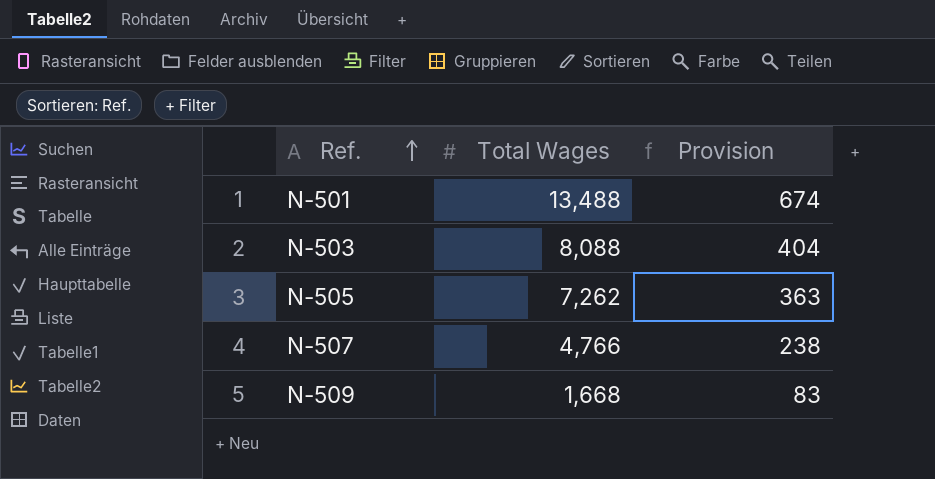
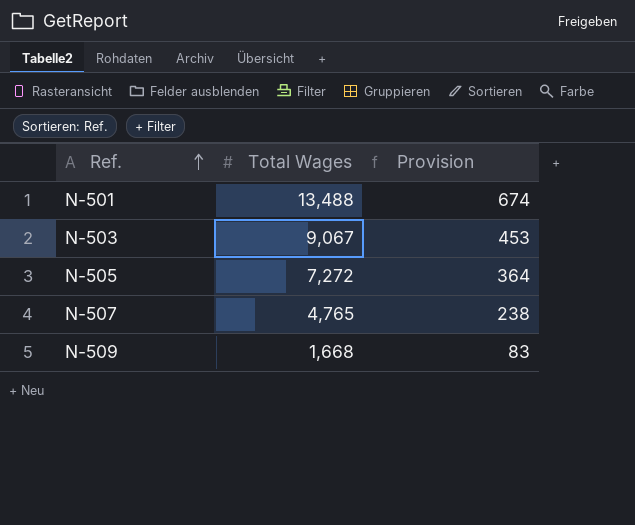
N-503 | Total Wages: 8,088 -> 9,067
N-503 | Provision: 404 -> 453
N-505 | Total Wages: 7,262 -> 7,272
N-505 | Provision: 363 -> 364
N-507 | Total Wages: 4,766 -> 4,765

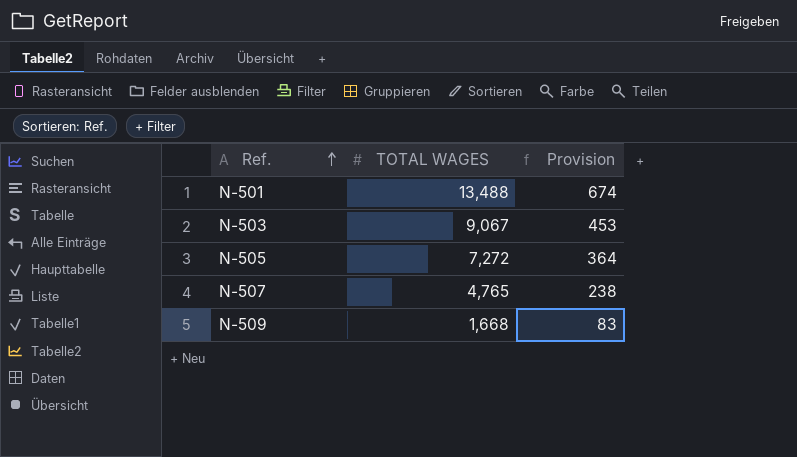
column name: Total Wages -> TOTAL WAGES

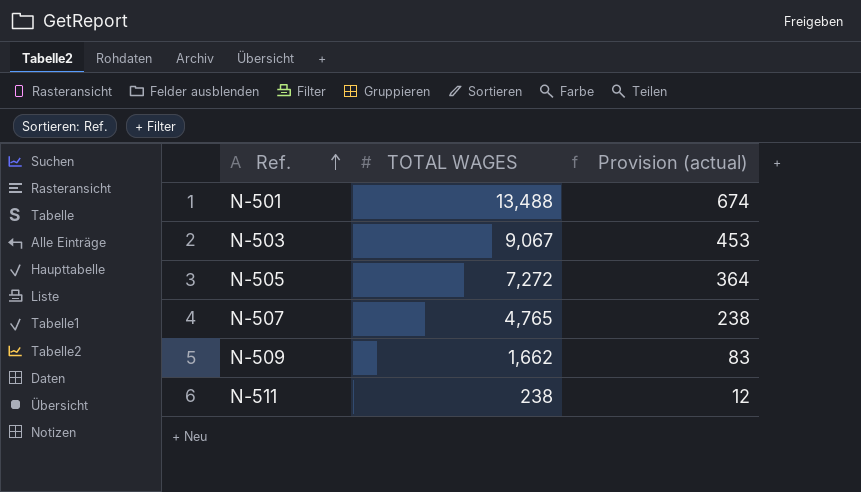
column name: Provision -> Provision (actual)
N-509 | TOTAL WAGES: 1,668 -> 1,662
row N-511: none -> 238 | 12

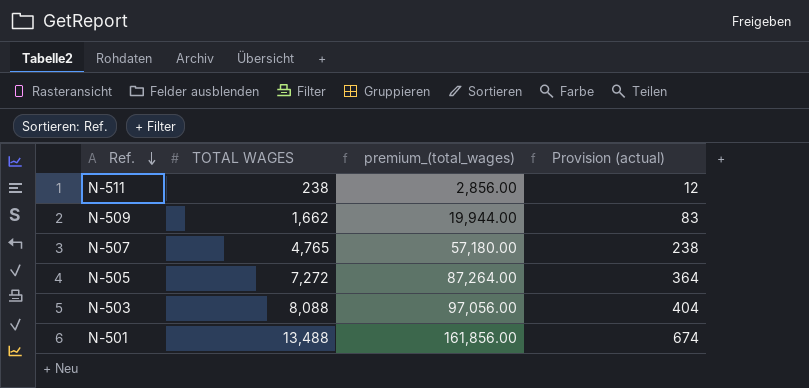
row order: Ref. ascending -> Ref. descending
column premium_(total_wages) | formula: none -> [TOTAL WAGES] * 12
N-503 | TOTAL WAGES: 9,067 -> 8,088
N-503 | Provision (actual): 453 -> 404

